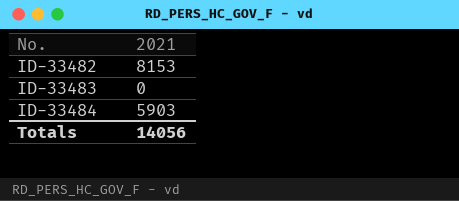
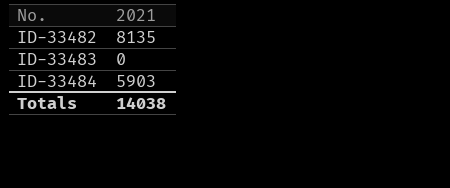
ID-33482 | 2021: 8153 -> 8135
Totals | 2021: 14056 -> 14038

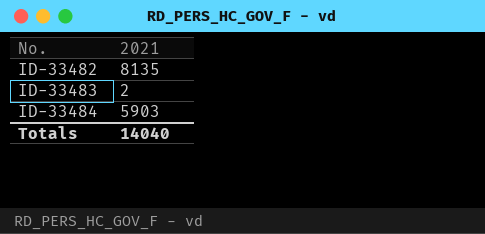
ID-33483 | 2021: 0 -> 2
Totals | 2021: 14038 -> 14040

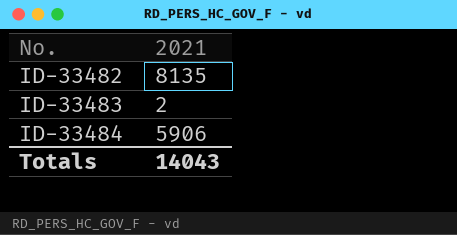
ID-33484 | 2021: 5903 -> 5906
Totals | 2021: 14040 -> 14043

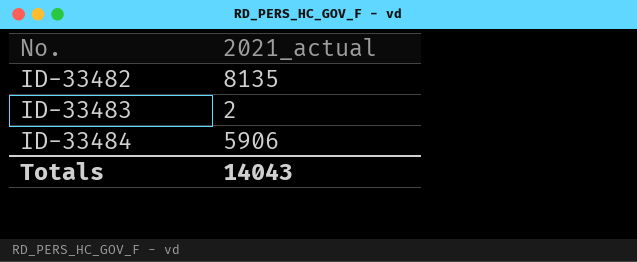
column name: 2021 -> 2021_actual

